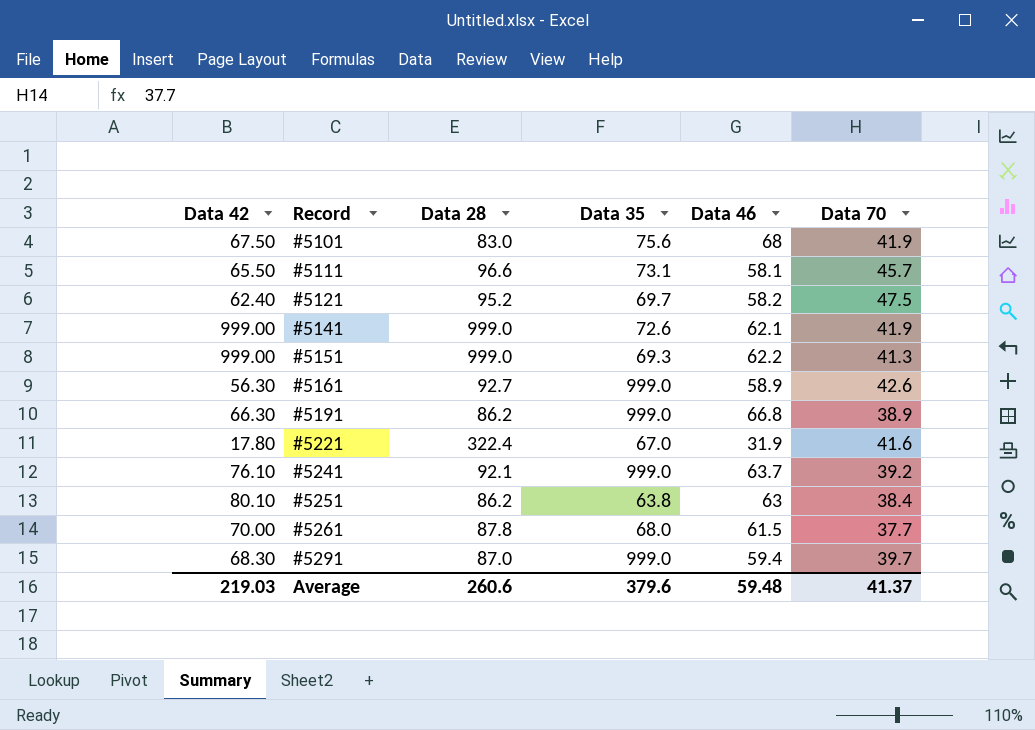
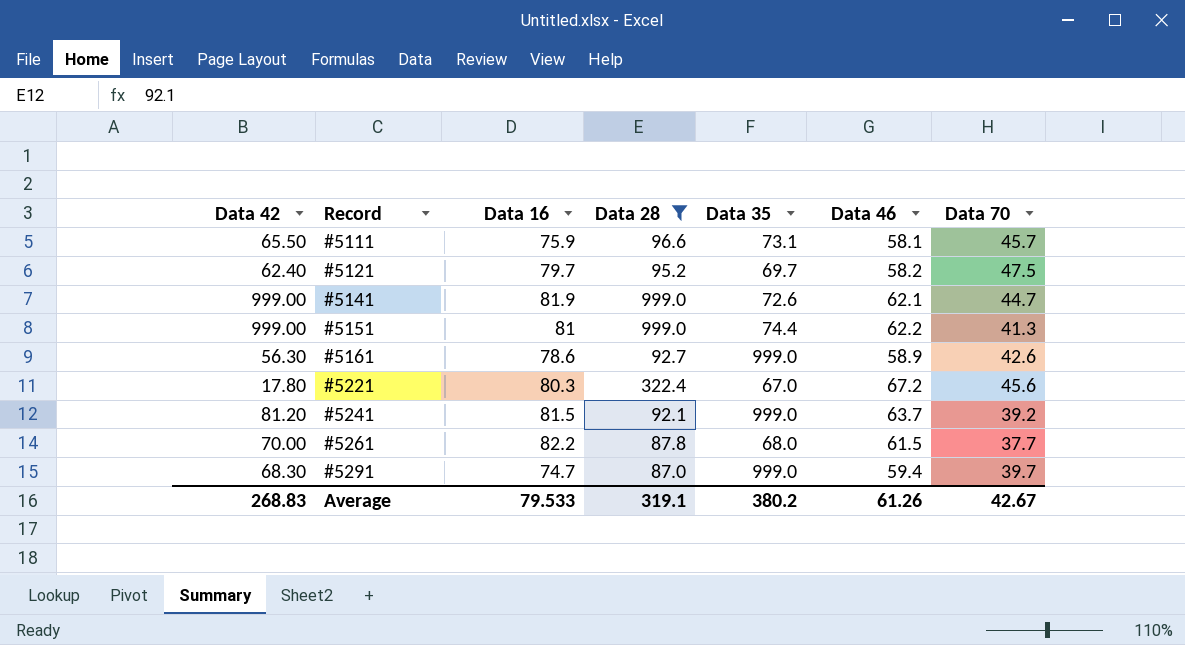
filter: none -> Data 28 >= 87.0
column Data 16 | position: none -> 3
#5141 | Data 70: 41.9 -> 44.7
#5151 | Data 35: 69.3 -> 74.4
#5221 | Data 46: 31.9 -> 67.2
#5221 | Data 70: 41.6 -> 45.6
#5241 | Data 42: 76.10 -> 81.20
Average | Data 42: 219.03 -> 268.83
Average | Data 28: 260.6 -> 319.1
Average | Data 35: 379.6 -> 380.2
Average | Data 46: 59.48 -> 61.26
Average | Data 70: 41.37 -> 42.67

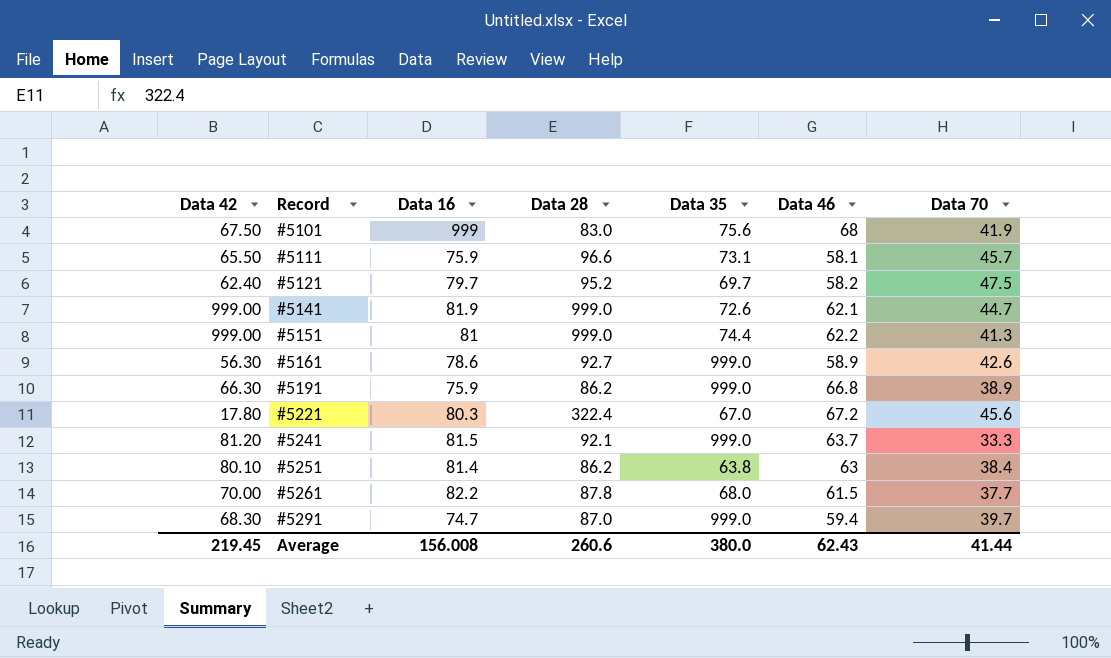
filter: Data 28 >= 87.0 -> none
#5241 | Data 70: 39.2 -> 33.3
Average | Data 42: 268.83 -> 219.45
Average | Data 16: 79.533 -> 156.008
Average | Data 28: 319.1 -> 260.6
Average | Data 35: 380.2 -> 380.0
Average | Data 46: 61.26 -> 62.43
Average | Data 70: 42.67 -> 41.44

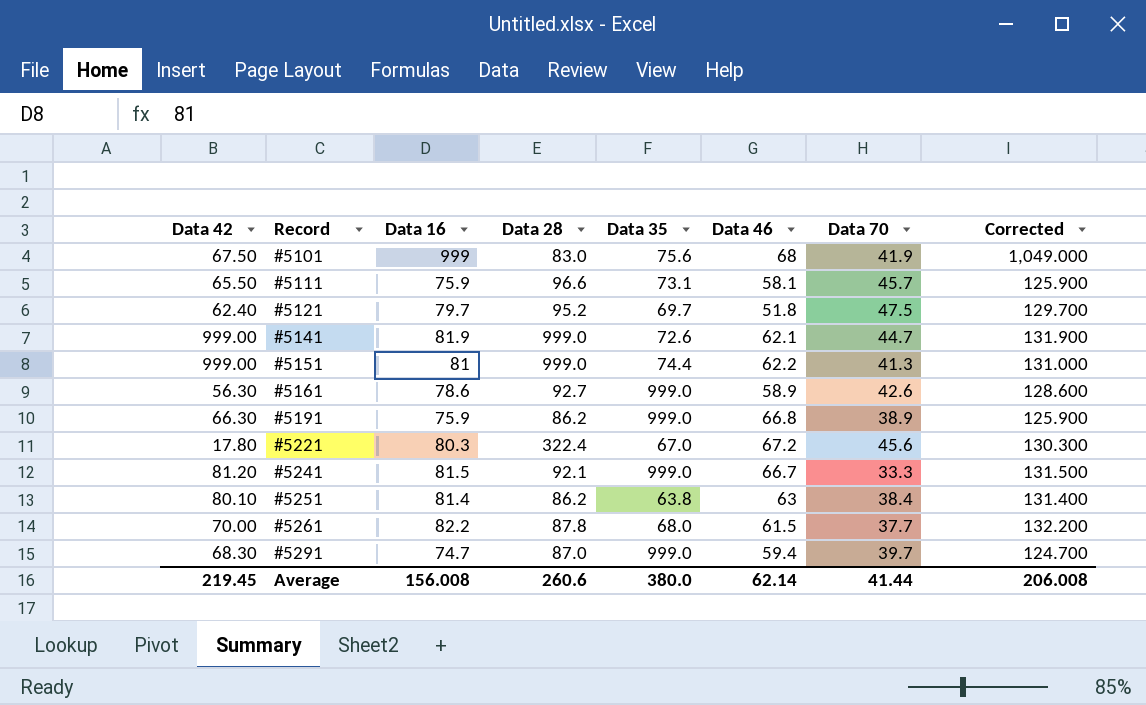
column Corrected | formula: none -> [Data 16] + 50
#5121 | Data 46: 58.2 -> 51.8
#5241 | Data 46: 63.7 -> 66.7
Average | Data 46: 62.43 -> 62.14

